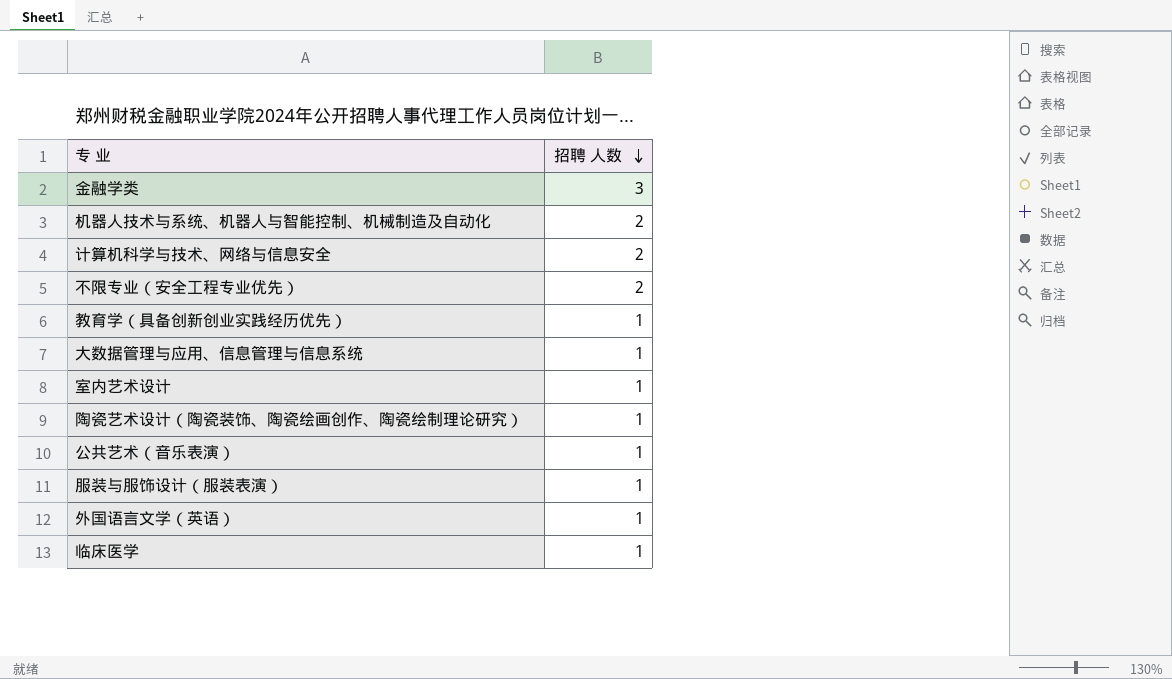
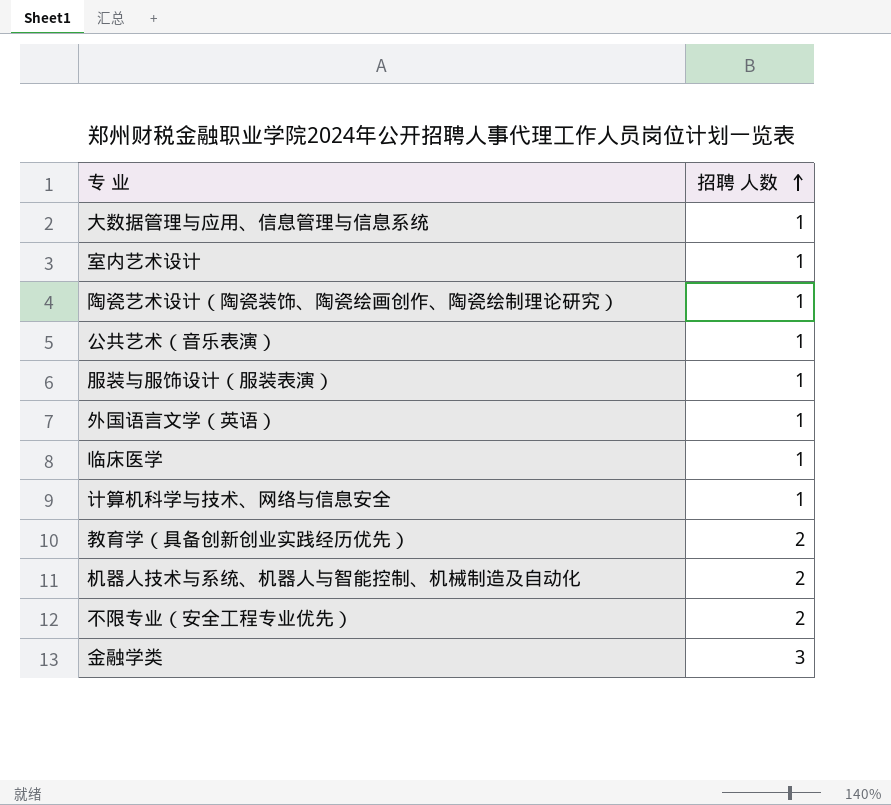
row order: 招聘 人数 descending -> 招聘 人数 ascending
计算机科学与技术、网络与信息安全 | 招聘 人数: 2 -> 1
教育学（具备创新创业实践经历优先） | 招聘 人数: 1 -> 2

